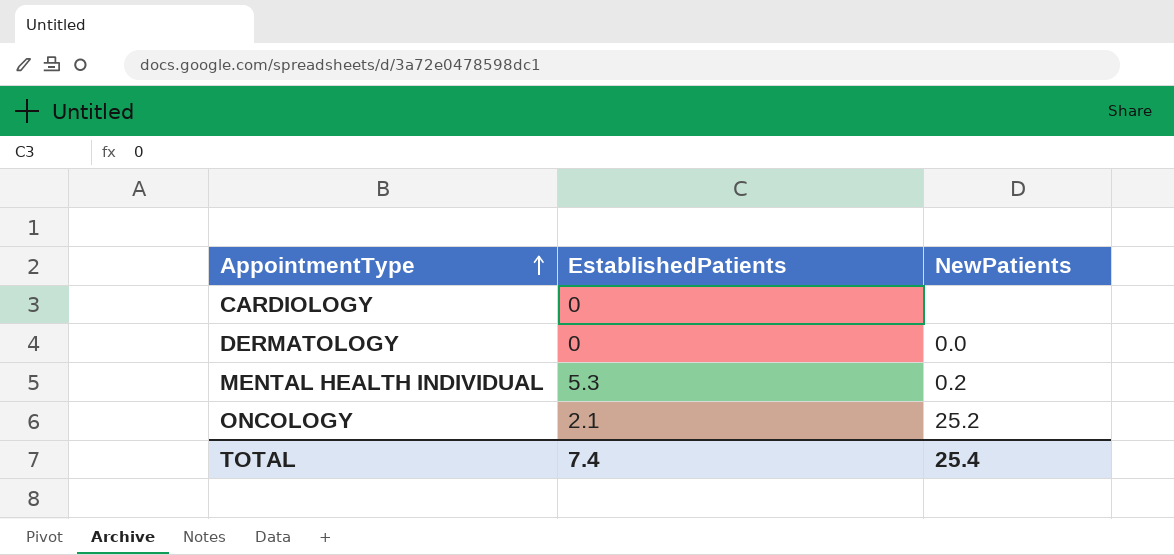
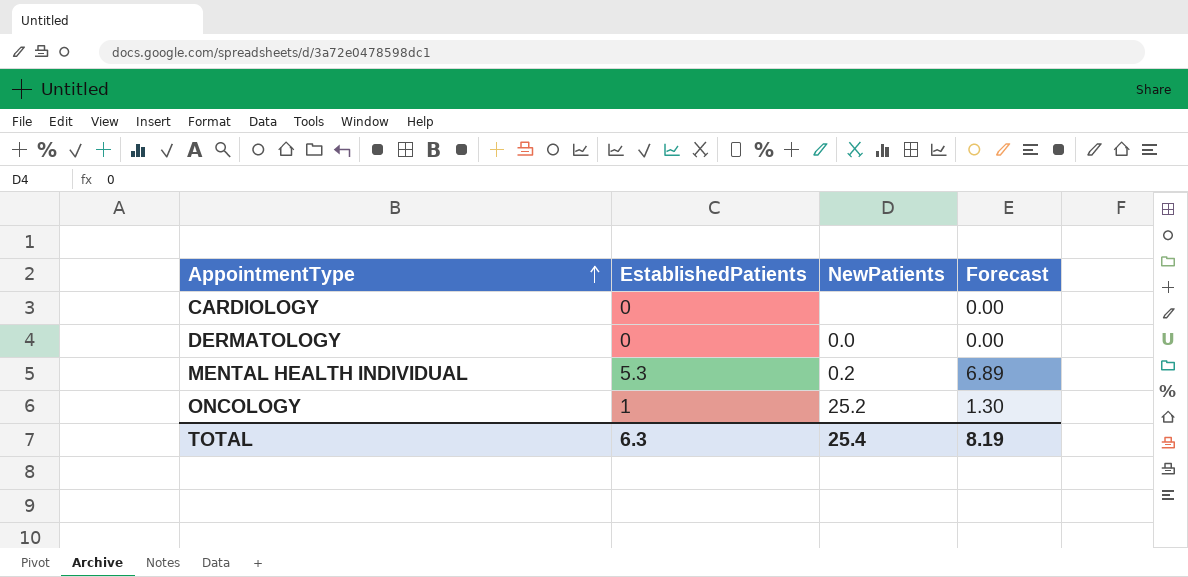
column Forecast | formula: none -> [EstablishedPatients] * 1.3
ONCOLOGY | EstablishedPatients: 2.1 -> 1
TOTAL | EstablishedPatients: 7.4 -> 6.3

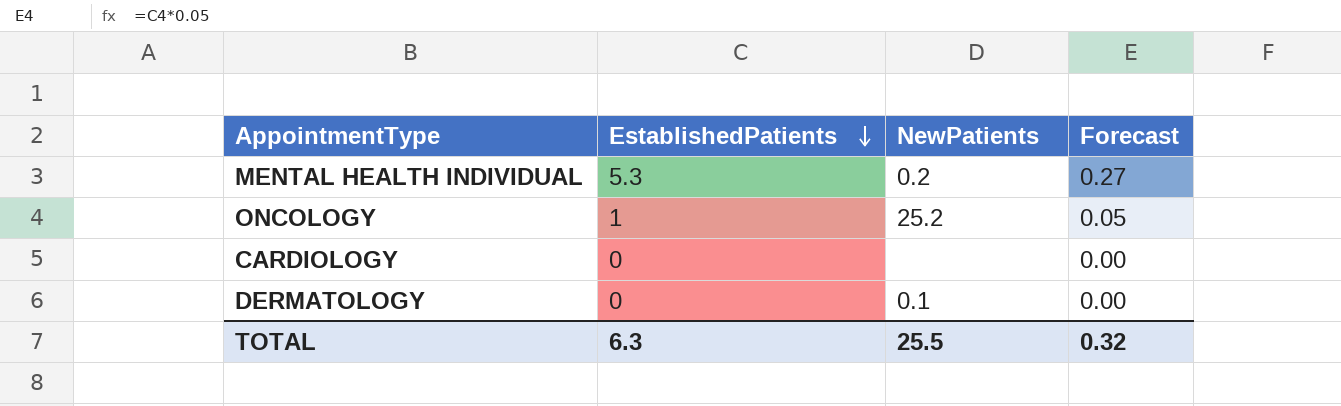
row order: AppointmentType ascending -> EstablishedPatients descending
column Forecast | formula: [EstablishedPatients] * 1.3 -> [EstablishedPatients] * 0.05
DERMATOLOGY | NewPatients: 0.0 -> 0.1
TOTAL | NewPatients: 25.4 -> 25.5
TOTAL | Forecast: 8.19 -> 0.32

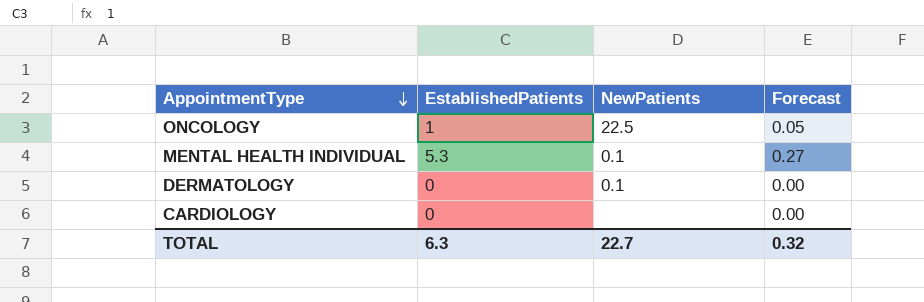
row order: EstablishedPatients descending -> AppointmentType descending
ONCOLOGY | NewPatients: 25.2 -> 22.5
MENTAL HEALTH INDIVIDUAL | NewPatients: 0.2 -> 0.1
TOTAL | NewPatients: 25.5 -> 22.7

